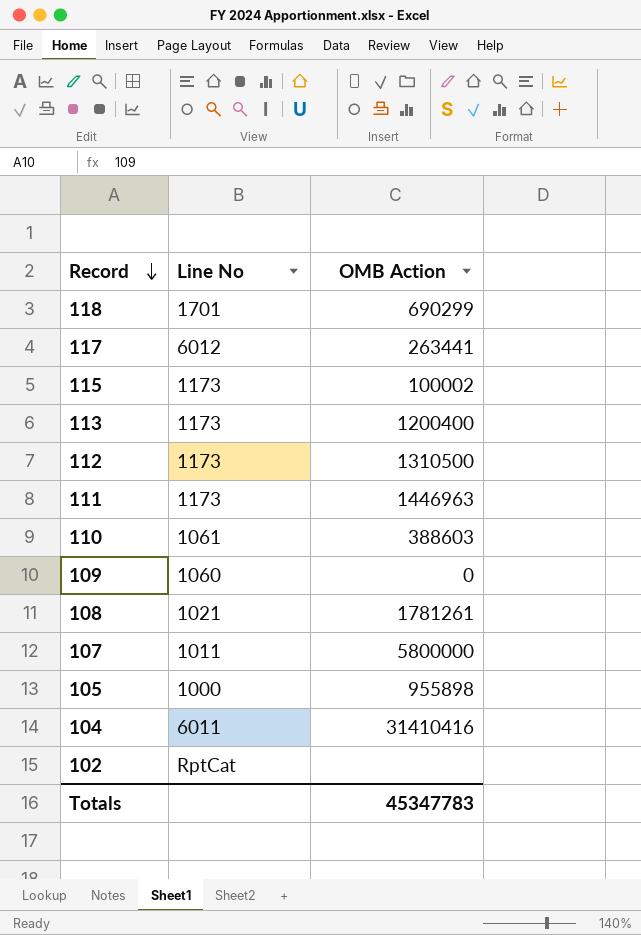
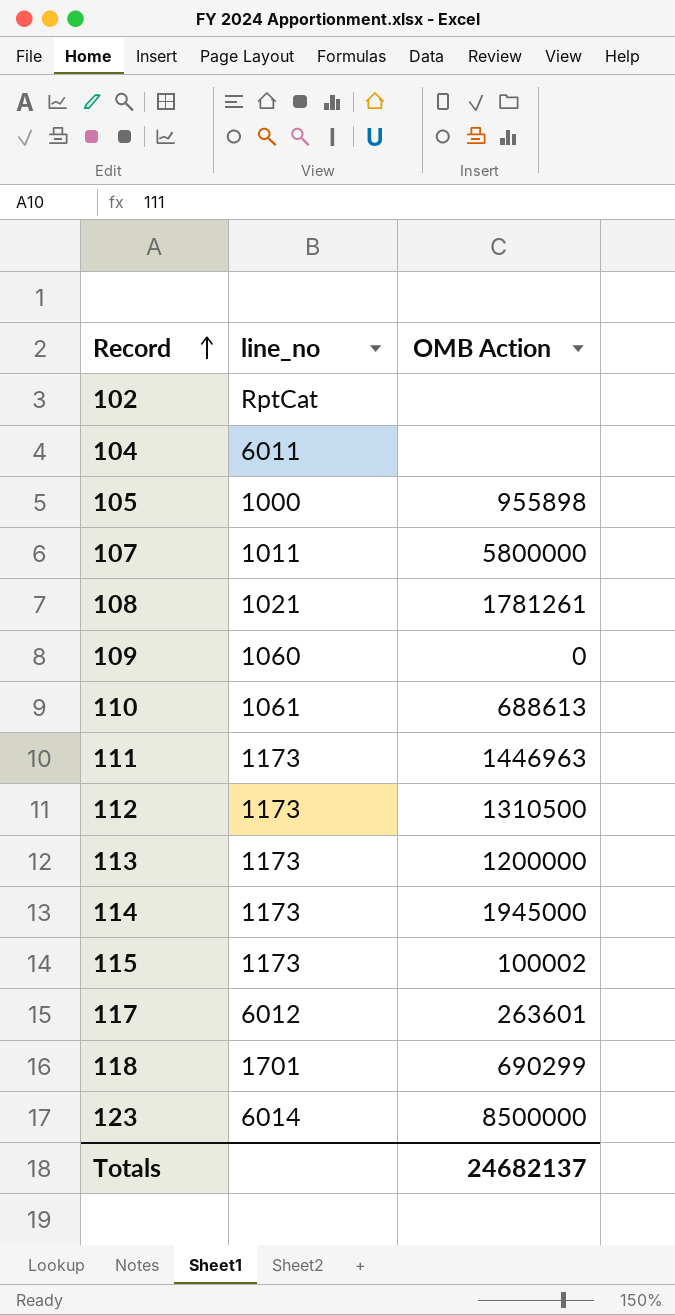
row order: Record descending -> Record ascending
column name: Line No -> line_no
104 | OMB Action: 31410416 -> none
110 | OMB Action: 388603 -> 688613
113 | OMB Action: 1200400 -> 1200000
row 114: none -> 1173 | 1945000
117 | OMB Action: 263441 -> 263601
row 123: none -> 6014 | 8500000
Totals | OMB Action: 45347783 -> 24682137

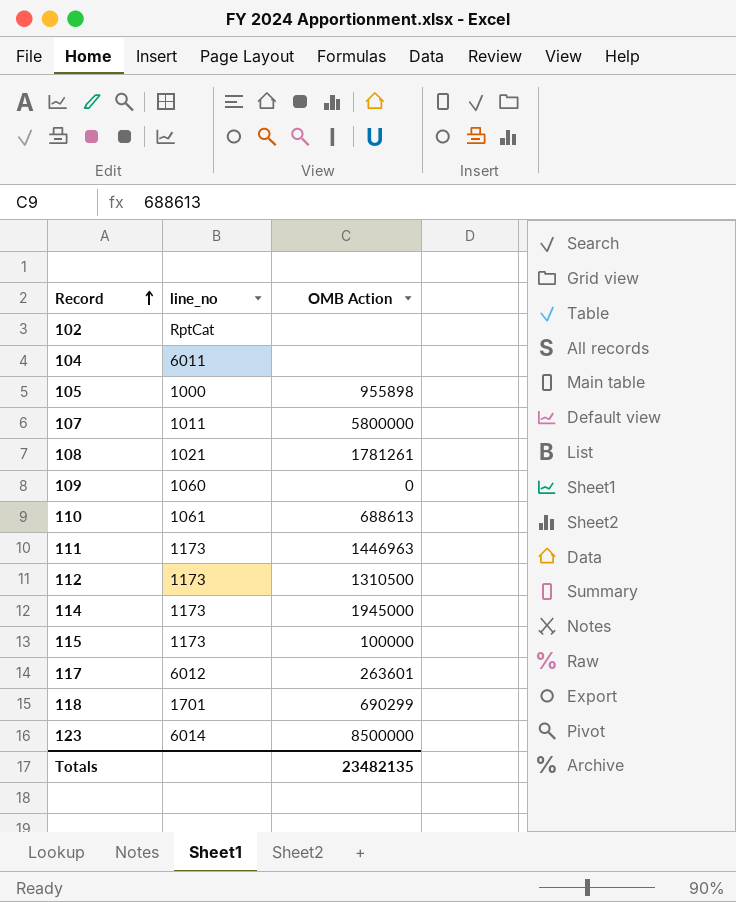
row 113: 1173 | 1200000 -> none
115 | OMB Action: 100002 -> 100000
Totals | OMB Action: 24682137 -> 23482135

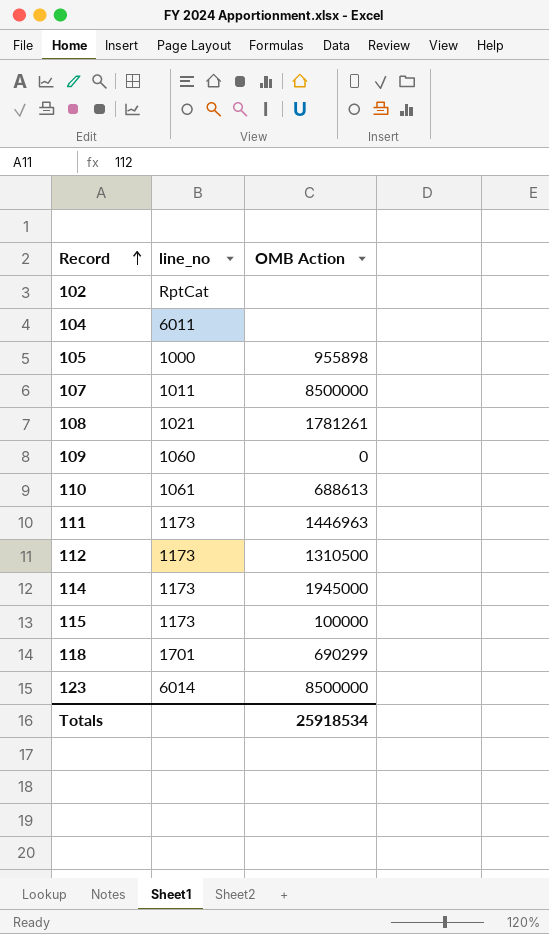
row 117: 6012 | 263601 -> none
107 | OMB Action: 5800000 -> 8500000
Totals | OMB Action: 23482135 -> 25918534

